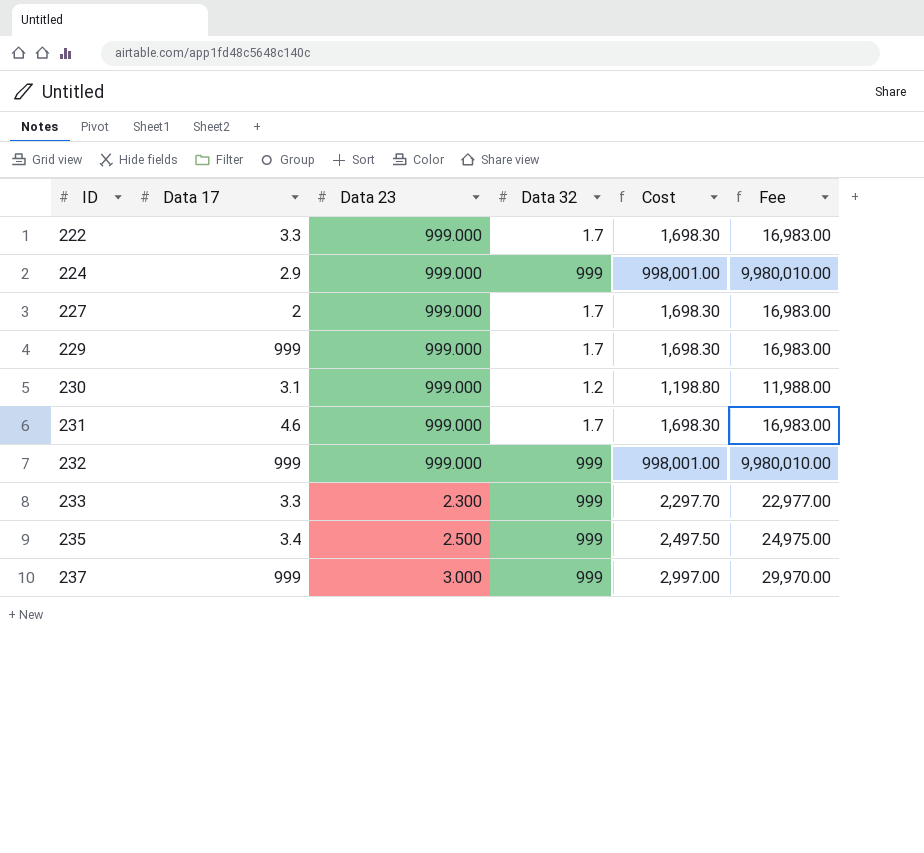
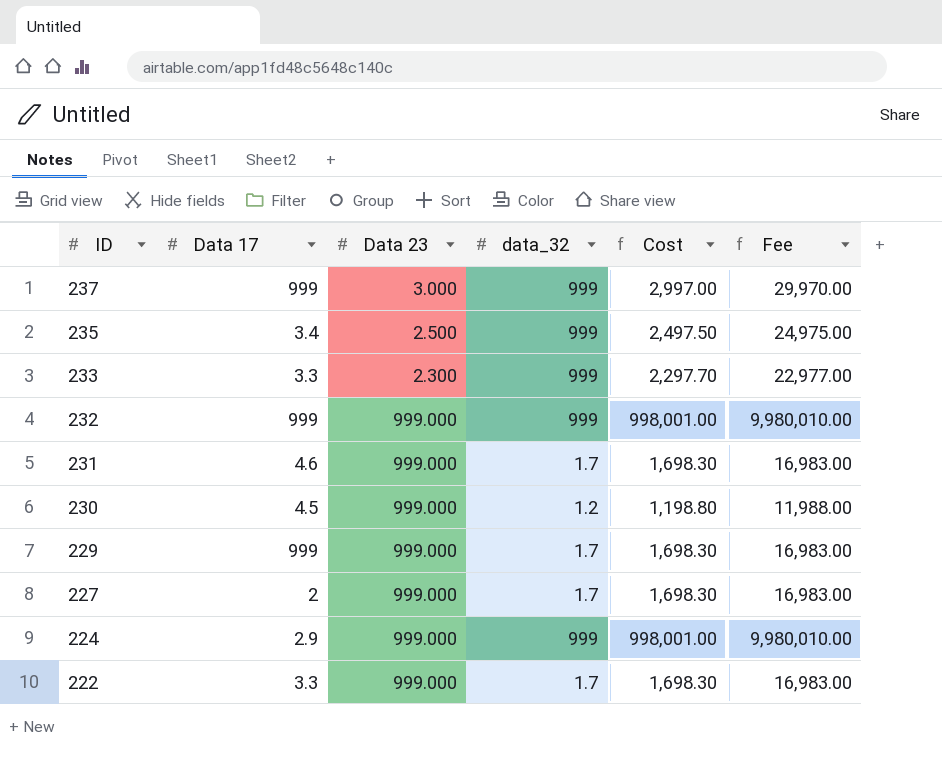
row order: ID ascending -> ID descending
column name: Data 32 -> data_32
230 | Data 17: 3.1 -> 4.5

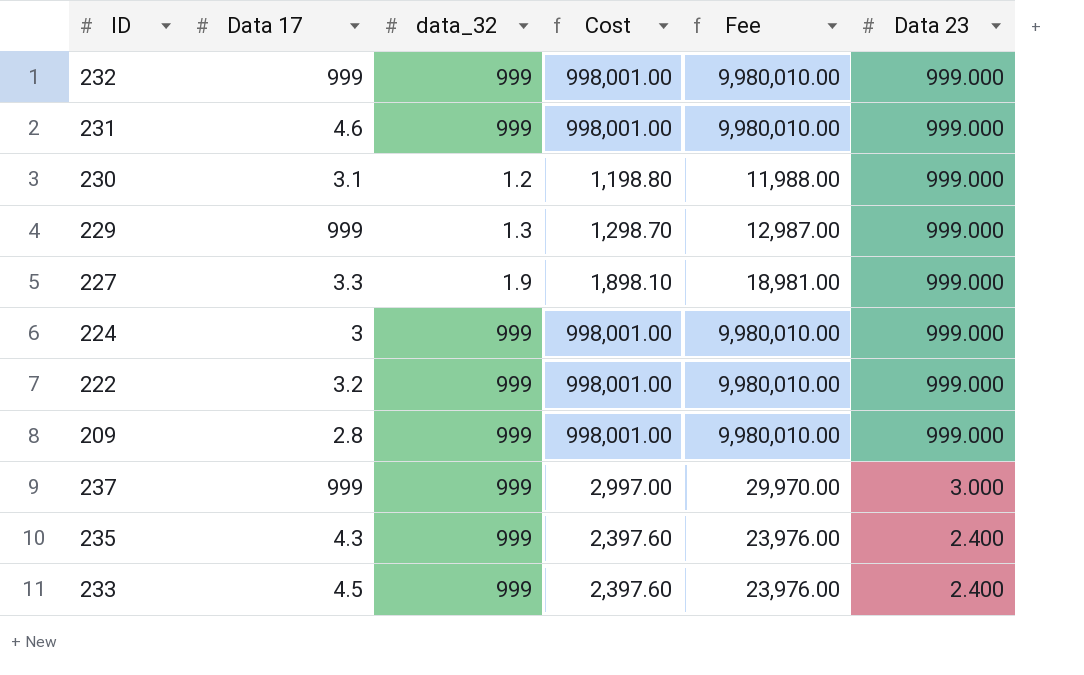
row order: ID descending -> Data 23 descending
column Data 23 | position: 3 -> 6
231 | data_32: 1.7 -> 999
231 | Cost: 1,698.30 -> 998,001.00
231 | Fee: 16,983.00 -> 9,980,010.00
230 | Data 17: 4.5 -> 3.1
229 | data_32: 1.7 -> 1.3
229 | Cost: 1,698.30 -> 1,298.70
229 | Fee: 16,983.00 -> 12,987.00
227 | Data 17: 2 -> 3.3
227 | data_32: 1.7 -> 1.9
227 | Cost: 1,698.30 -> 1,898.10
227 | Fee: 16,983.00 -> 18,981.00
224 | Data 17: 2.9 -> 3
222 | Data 17: 3.3 -> 3.2
222 | data_32: 1.7 -> 999
222 | Cost: 1,698.30 -> 998,001.00
222 | Fee: 16,983.00 -> 9,980,010.00
row 209: none -> 2.8 | 999 | 998,001.00 | 9,980,010.00 | 999.000
235 | Data 17: 3.4 -> 4.3
235 | Cost: 2,497.50 -> 2,397.60
235 | Fee: 24,975.00 -> 23,976.00
235 | Data 23: 2.500 -> 2.400
233 | Data 17: 3.3 -> 4.5
233 | Cost: 2,297.70 -> 2,397.60
233 | Fee: 22,977.00 -> 23,976.00
233 | Data 23: 2.300 -> 2.400

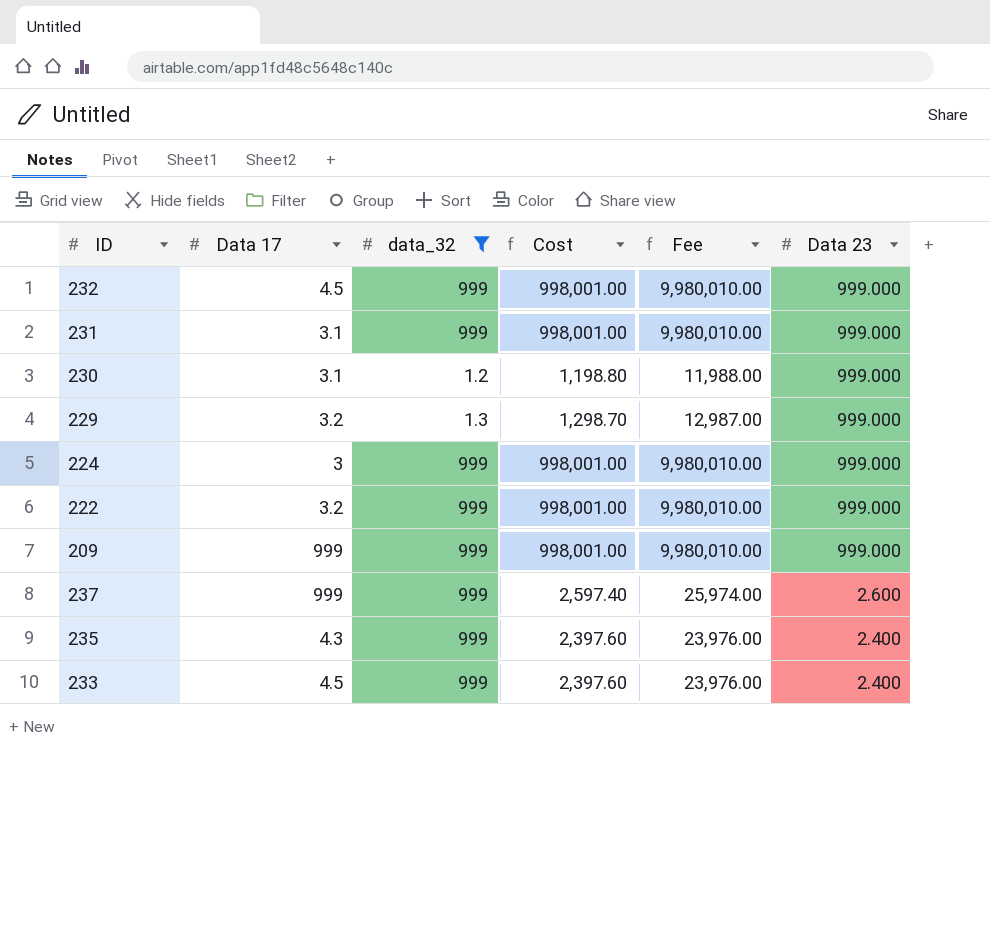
filter: none -> data_32 != 1.9
232 | Data 17: 999 -> 4.5
231 | Data 17: 4.6 -> 3.1
229 | Data 17: 999 -> 3.2
209 | Data 17: 2.8 -> 999
237 | Cost: 2,997.00 -> 2,597.40
237 | Fee: 29,970.00 -> 25,974.00
237 | Data 23: 3.000 -> 2.600

